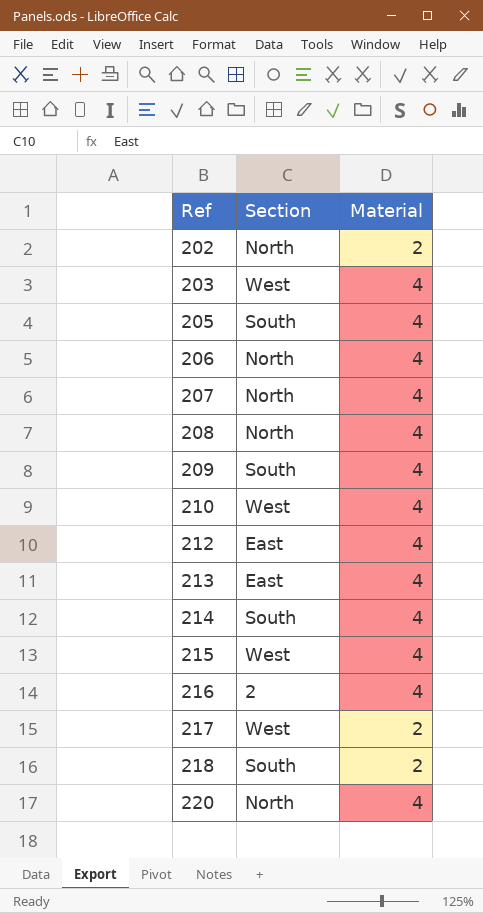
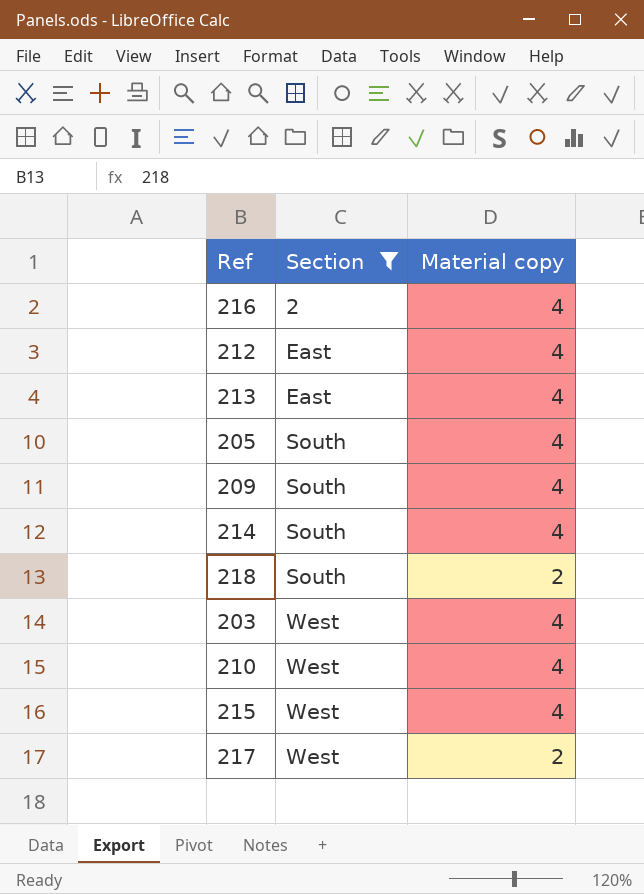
filter: none -> Section != North
row order: Ref ascending -> Section ascending
column name: Material -> Material copy

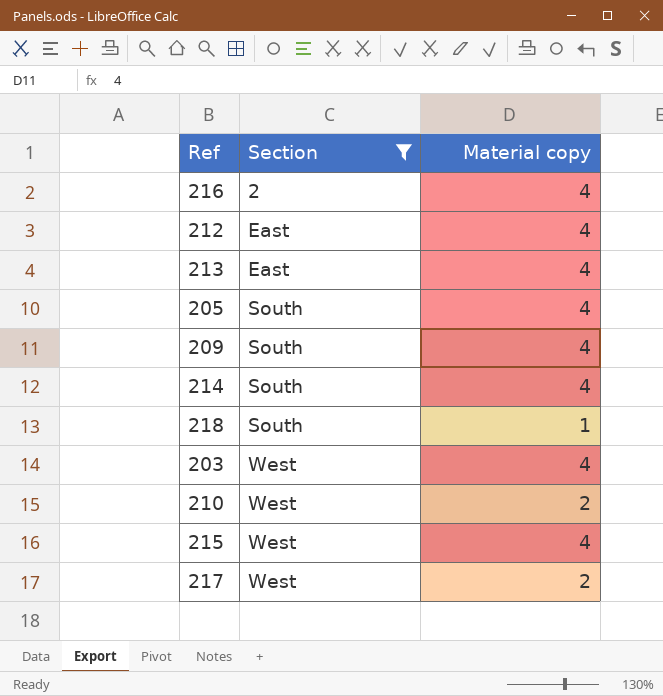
218 | Material copy: 2 -> 1
210 | Material copy: 4 -> 2

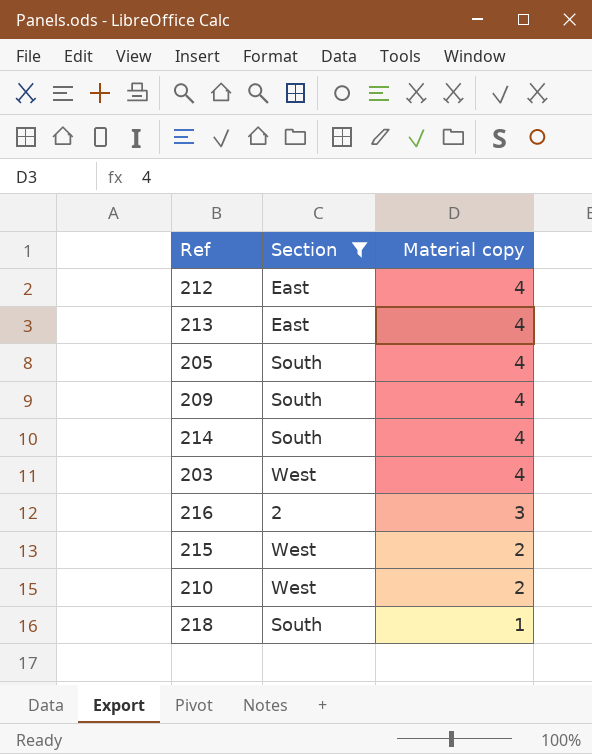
row order: Section ascending -> Material copy descending
row 217: West | 2 -> none
216 | Material copy: 4 -> 3
215 | Material copy: 4 -> 2

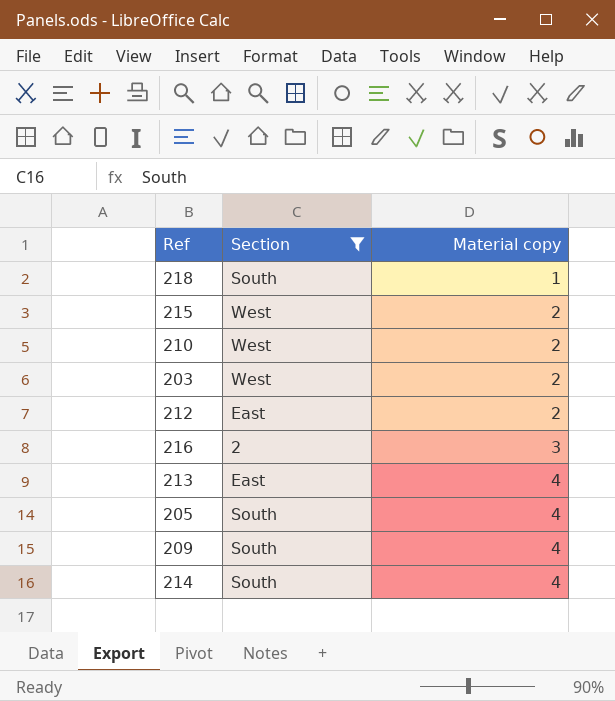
row order: Material copy descending -> Material copy ascending
203 | Material copy: 4 -> 2
212 | Material copy: 4 -> 2

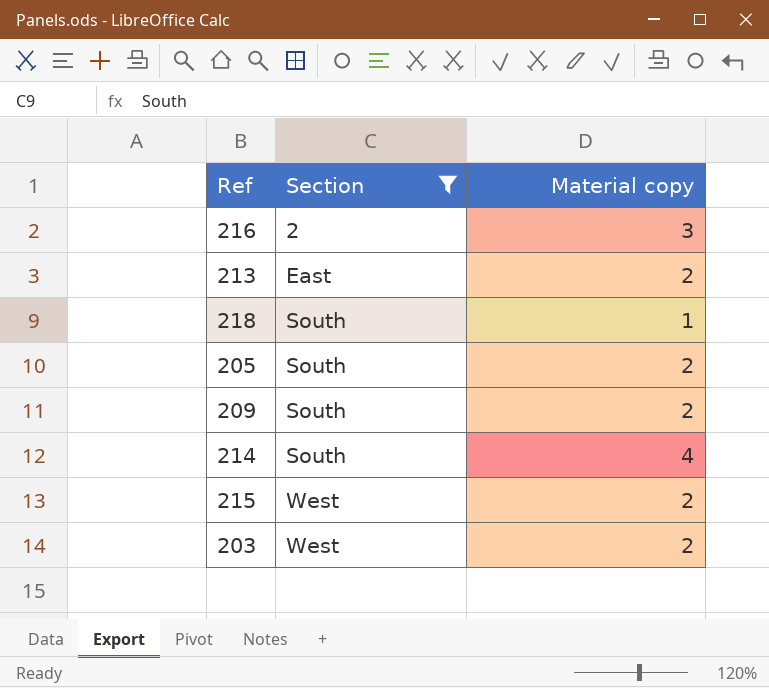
row order: Material copy ascending -> Section ascending
row 210: West | 2 -> none
row 212: East | 2 -> none
213 | Material copy: 4 -> 2
205 | Material copy: 4 -> 2
209 | Material copy: 4 -> 2

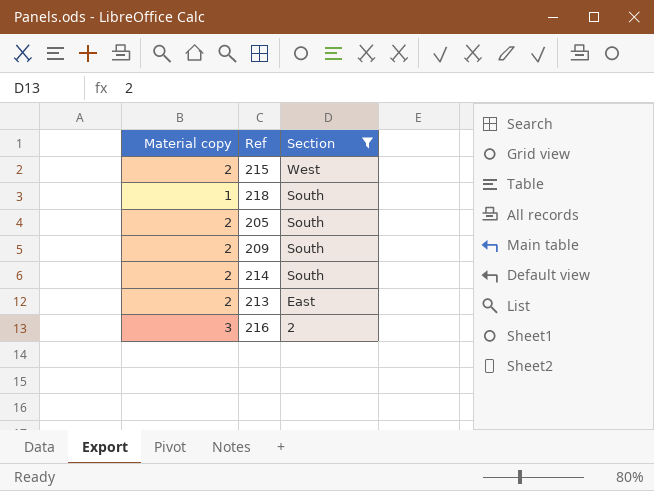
row order: Section ascending -> Section descending
column Material copy | position: 3 -> 1
row 203: West | 2 -> none
214 | Material copy: 4 -> 2

